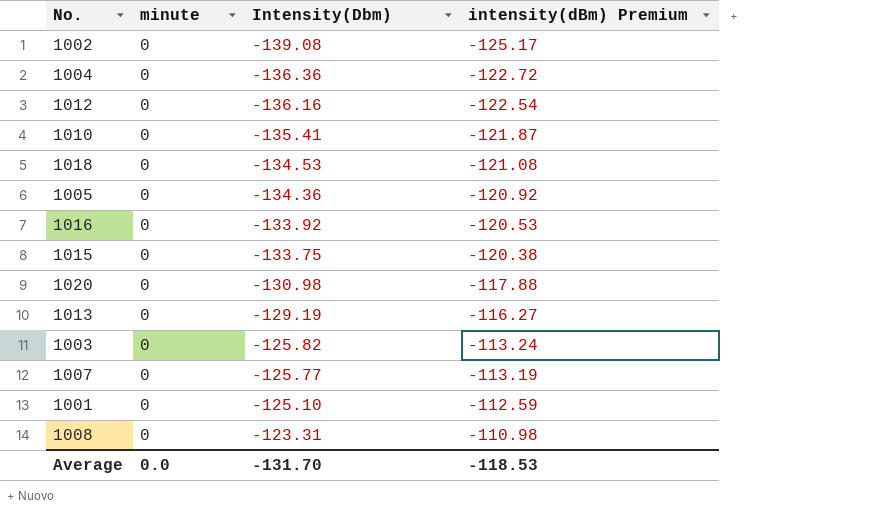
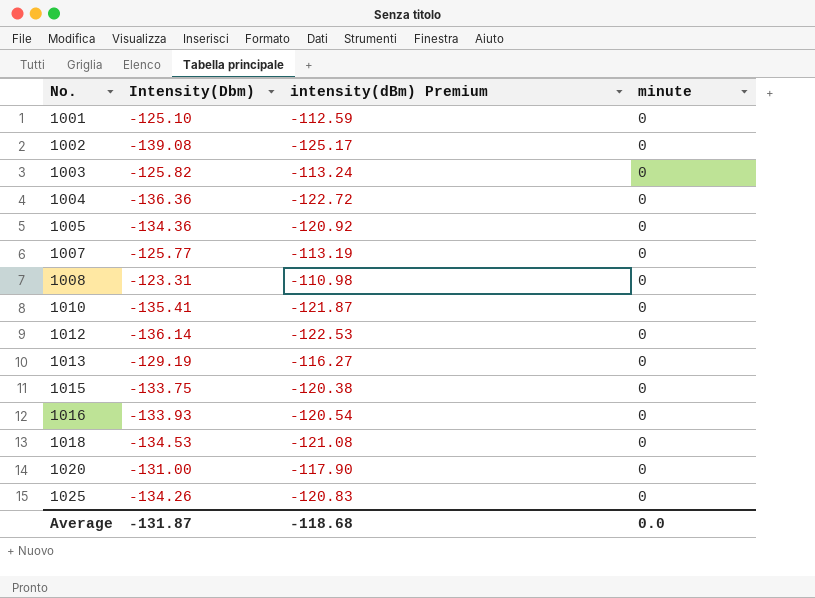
row order: Intensity(Dbm) ascending -> No. ascending
column minute | position: 2 -> 4
1012 | Intensity(Dbm): -136.16 -> -136.14
1012 | intensity(dBm) Premium: -122.54 -> -122.53
1016 | Intensity(Dbm): -133.92 -> -133.93
1016 | intensity(dBm) Premium: -120.53 -> -120.54
1020 | Intensity(Dbm): -130.98 -> -131.00
1020 | intensity(dBm) Premium: -117.88 -> -117.90
row 1025: none -> -134.26 | -120.83 | 0
Average | Intensity(Dbm): -131.70 -> -131.87
Average | intensity(dBm) Premium: -118.53 -> -118.68

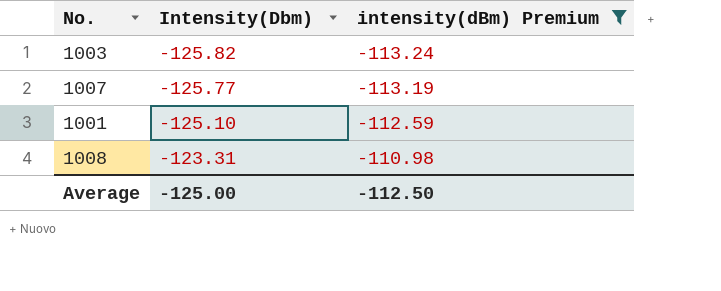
filter: none -> intensity(dBm) Premium >= -113.24
row order: No. ascending -> Intensity(Dbm) ascending
column minute | position: 4 -> none
Average | Intensity(Dbm): -131.87 -> -125.00
Average | intensity(dBm) Premium: -118.68 -> -112.50

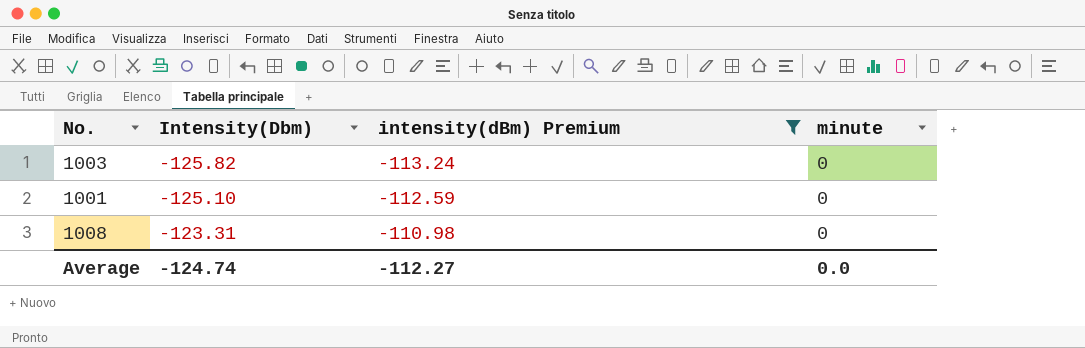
column minute | position: none -> 4
row 1007: -125.77 | -113.19 -> none
Average | Intensity(Dbm): -125.00 -> -124.74
Average | intensity(dBm) Premium: -112.50 -> -112.27

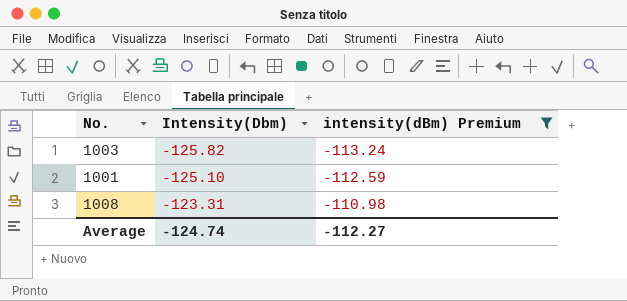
column minute | position: 4 -> none

